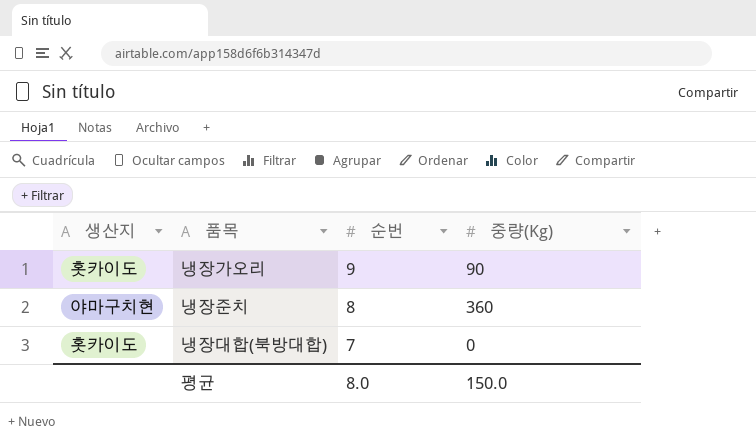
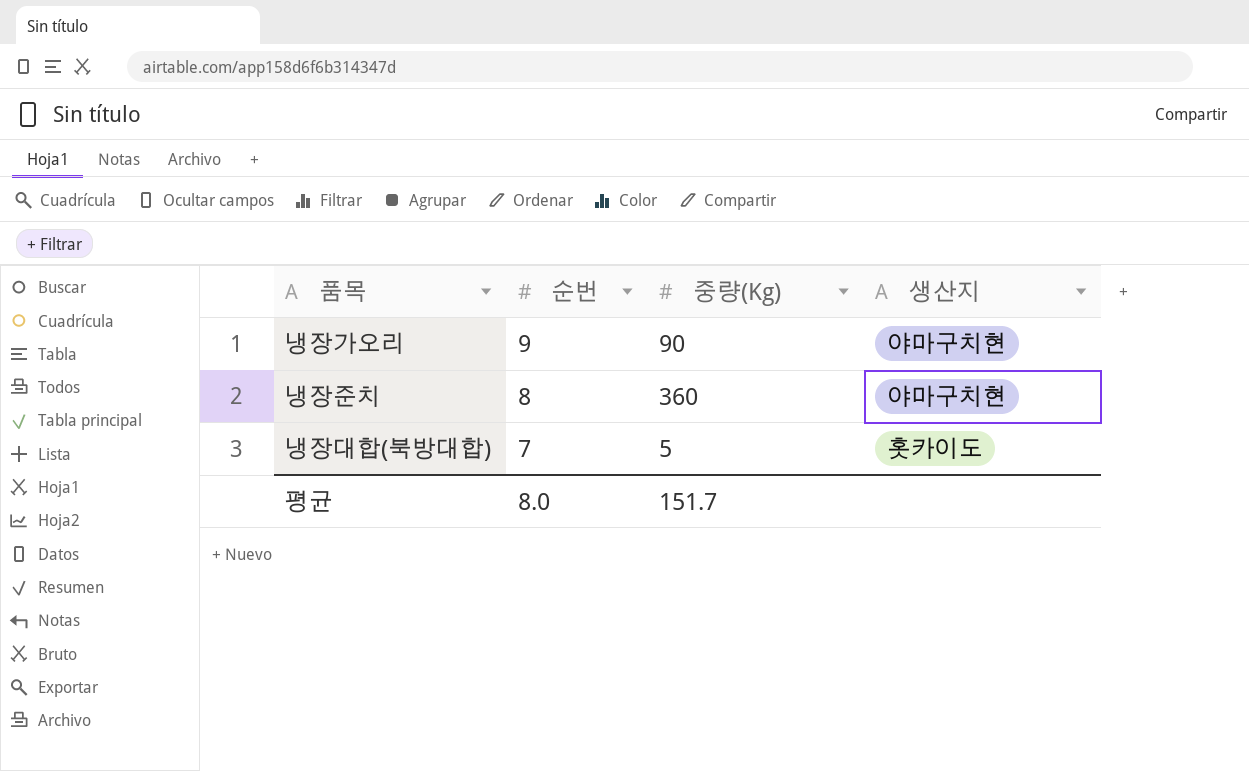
column 생산지 | position: 1 -> 4
냉장가오리 | 생산지: 홋카이도 -> 야마구치현
냉장대합(북방대합) | 중량(Kg): 0 -> 5
평균 | 중량(Kg): 150.0 -> 151.7

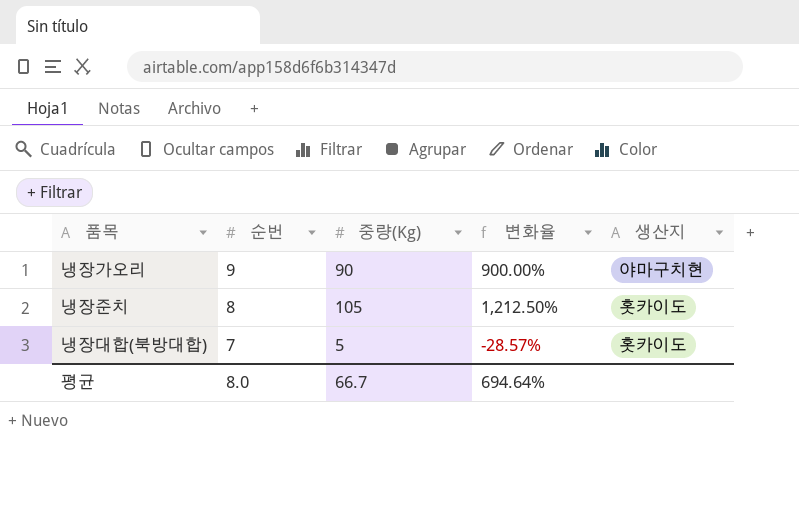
column 변화율 | formula: none -> ([중량(Kg)] - [순번]) / [순번]
냉장준치 | 중량(Kg): 360 -> 105
냉장준치 | 생산지: 야마구치현 -> 홋카이도
평균 | 중량(Kg): 151.7 -> 66.7

